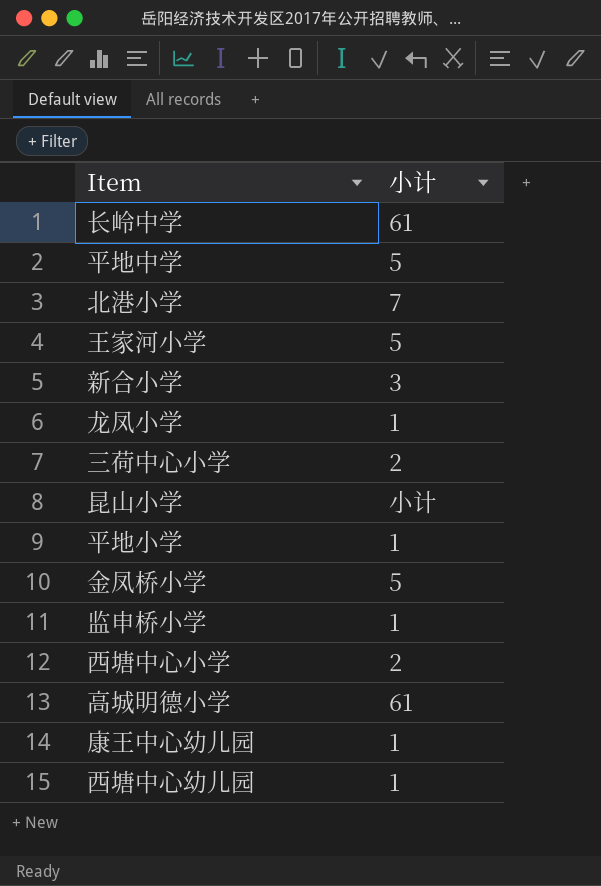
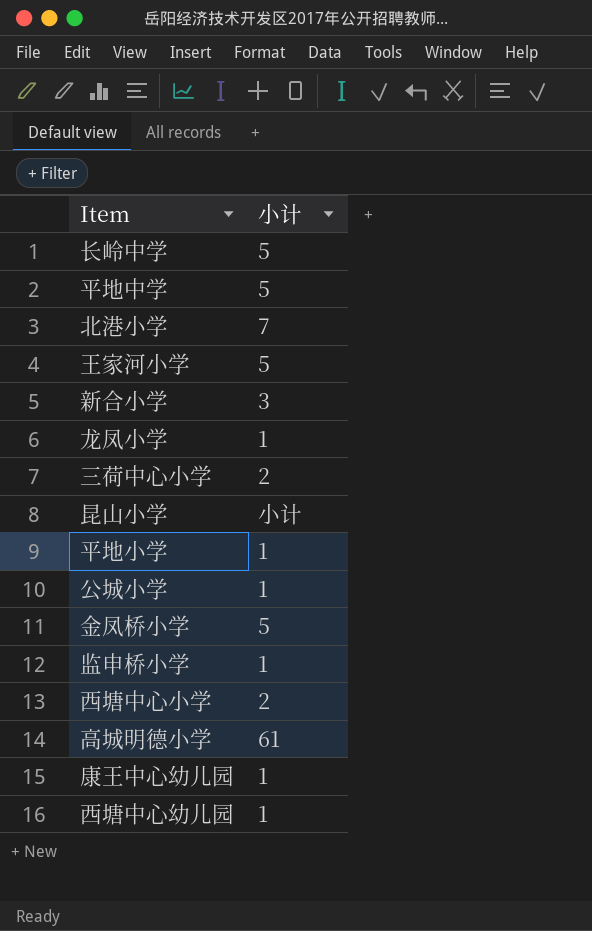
长岭中学 | 小计: 61 -> 5
row 公城小学: none -> 1

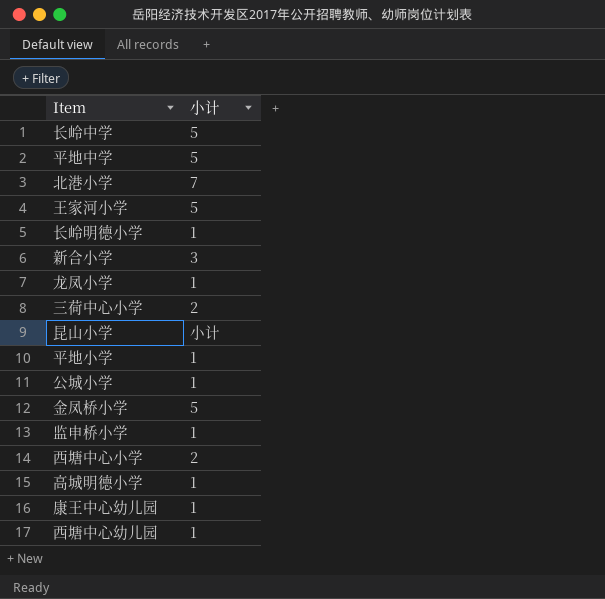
row 长岭明德小学: none -> 1
高城明德小学 | 小计: 61 -> 1

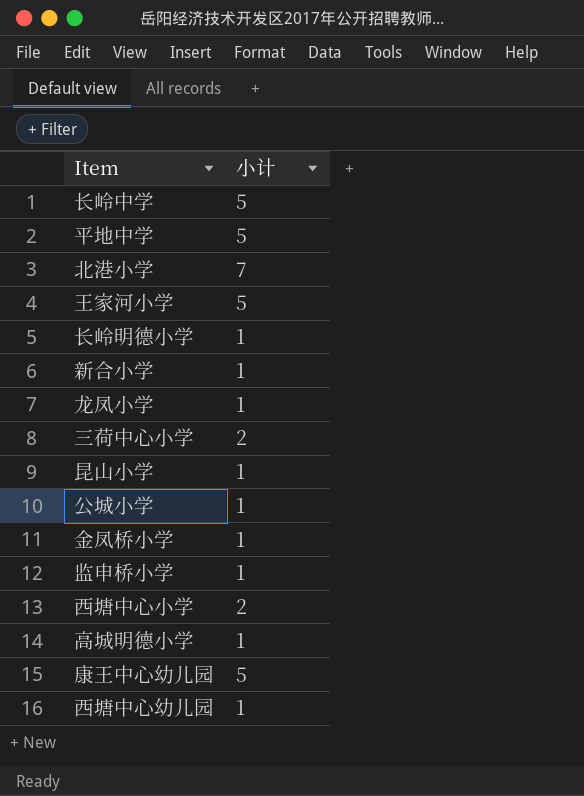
row 平地小学: 1 -> none
新合小学 | 小计: 3 -> 1
昆山小学 | 小计: 小计 -> 1
金凤桥小学 | 小计: 5 -> 1
康王中心幼儿园 | 小计: 1 -> 5

